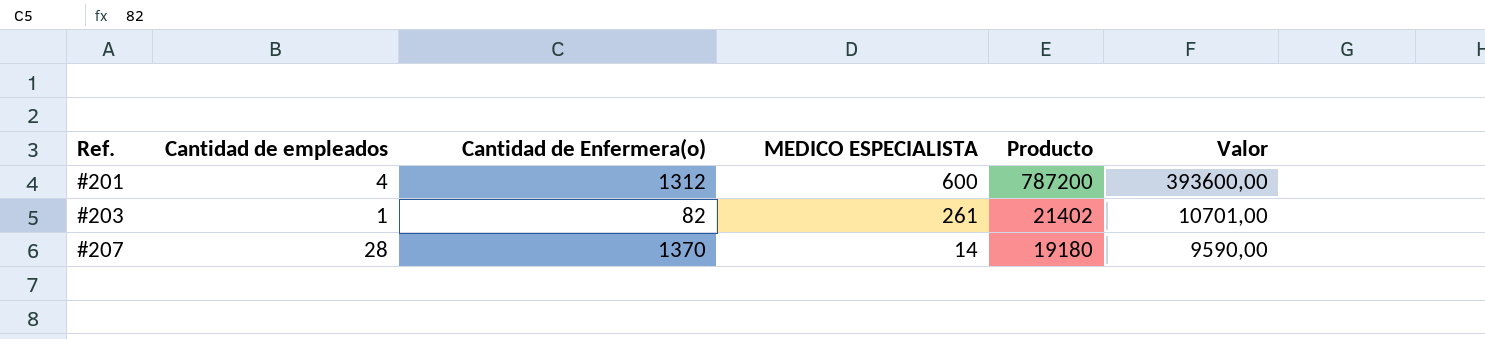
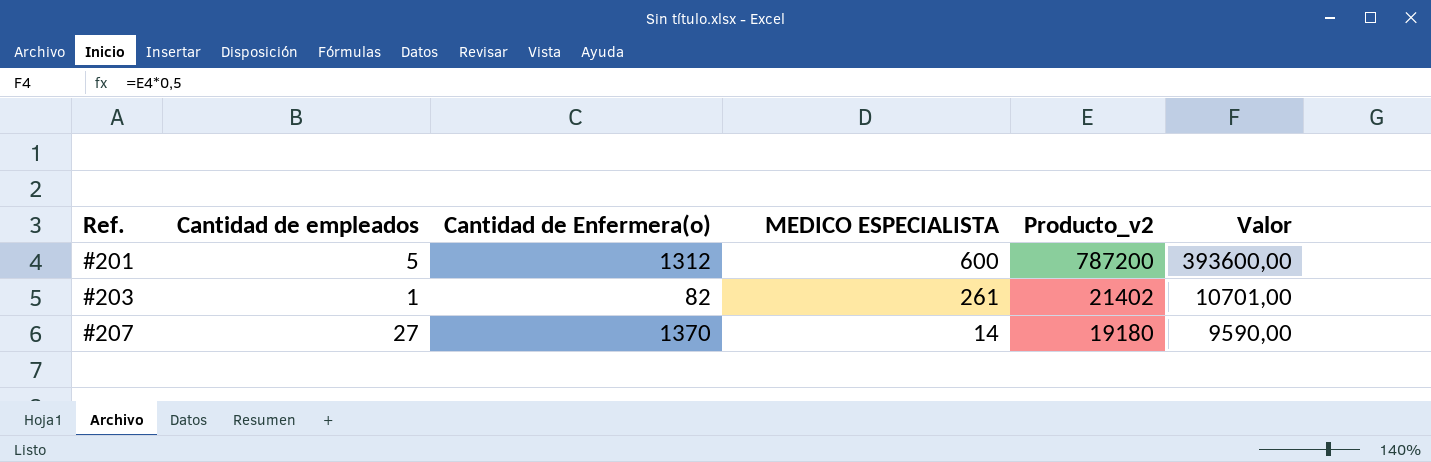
column name: Producto -> Producto_v2
#201 | Cantidad de empleados: 4 -> 5
#207 | Cantidad de empleados: 28 -> 27

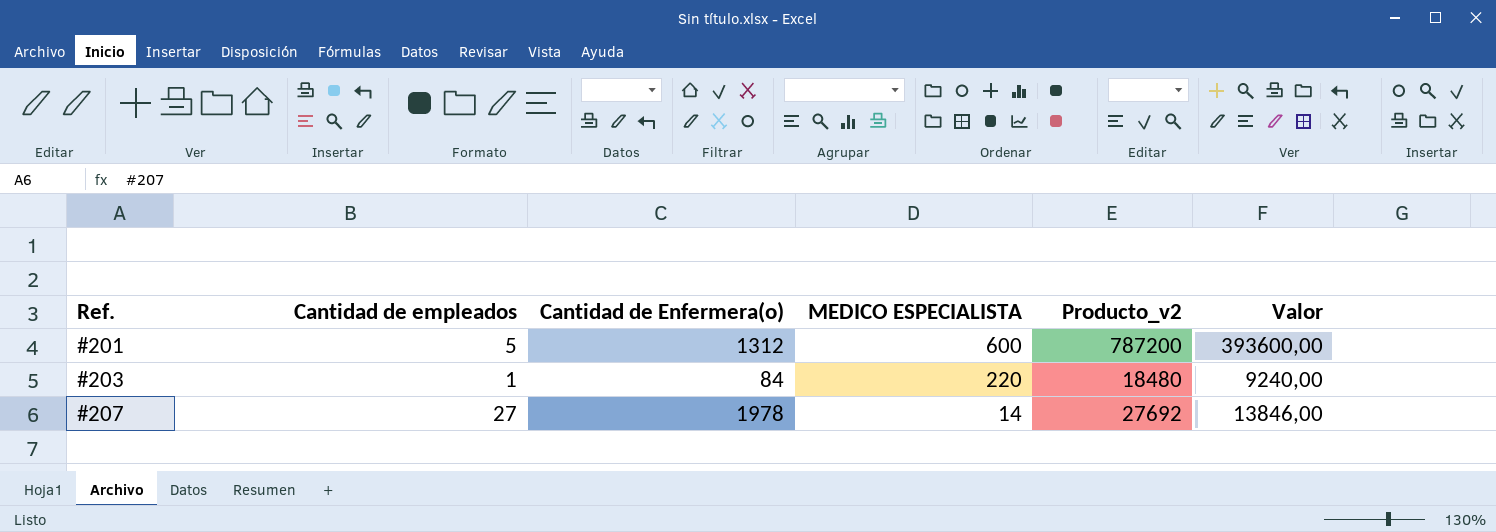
#203 | Cantidad de Enfermera(o): 82 -> 84
#203 | MEDICO ESPECIALISTA: 261 -> 220
#203 | Producto_v2: 21402 -> 18480
#203 | Valor: 10701,00 -> 9240,00
#207 | Cantidad de Enfermera(o): 1370 -> 1978
#207 | Producto_v2: 19180 -> 27692
#207 | Valor: 9590,00 -> 13846,00

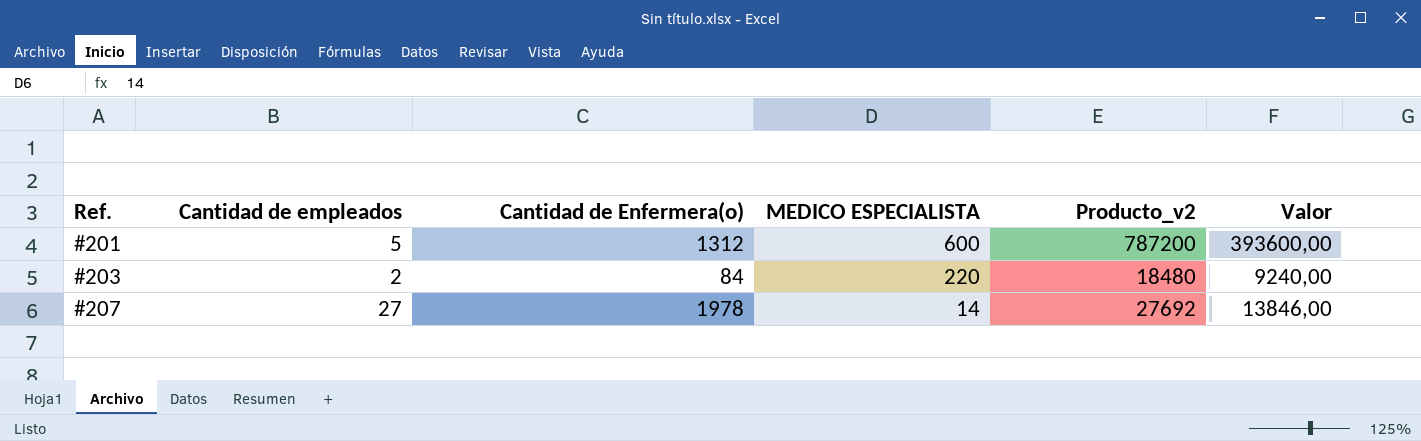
#203 | Cantidad de empleados: 1 -> 2

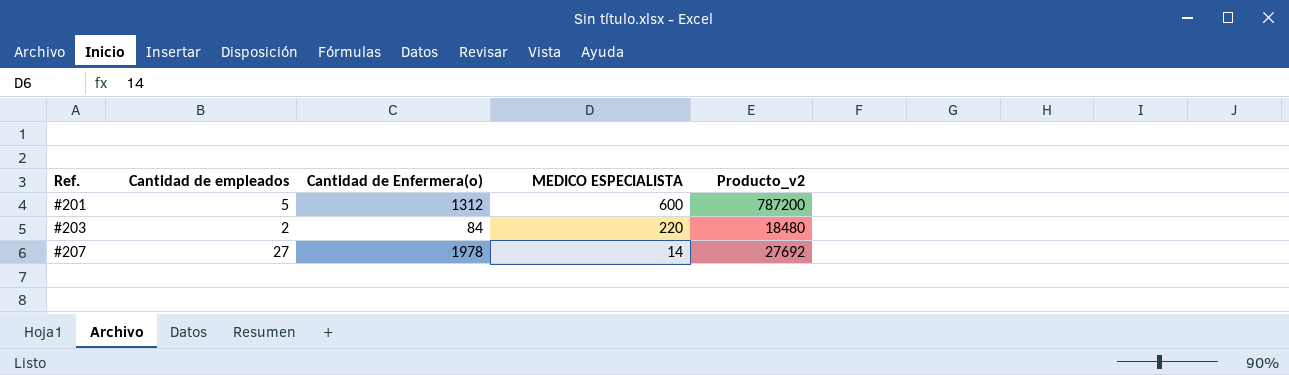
column Valor | formula: [Producto_v2] * 0,5 -> none

